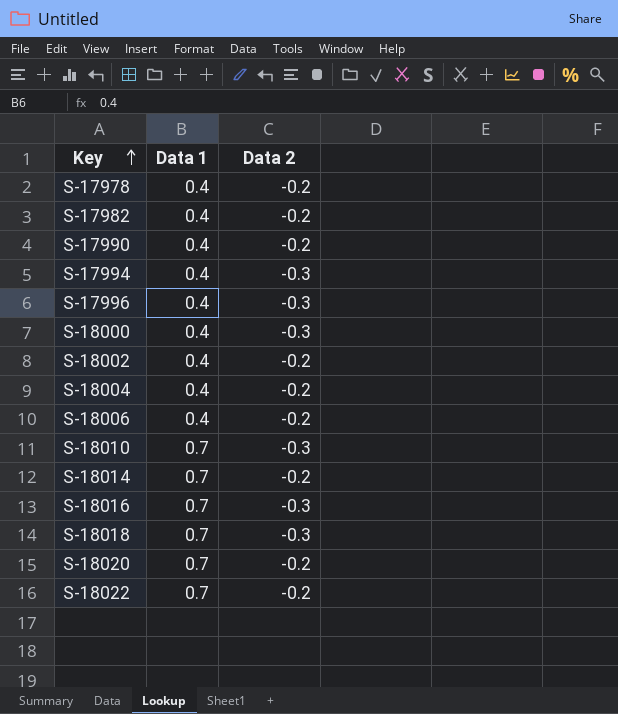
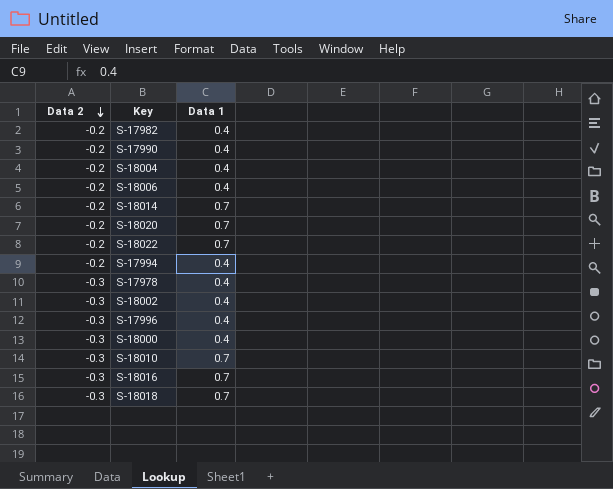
row order: Key ascending -> Data 2 descending
column Data 2 | position: 3 -> 1
S-17994 | Data 2: -0.3 -> -0.2
S-17978 | Data 2: -0.2 -> -0.3
S-18002 | Data 2: -0.2 -> -0.3

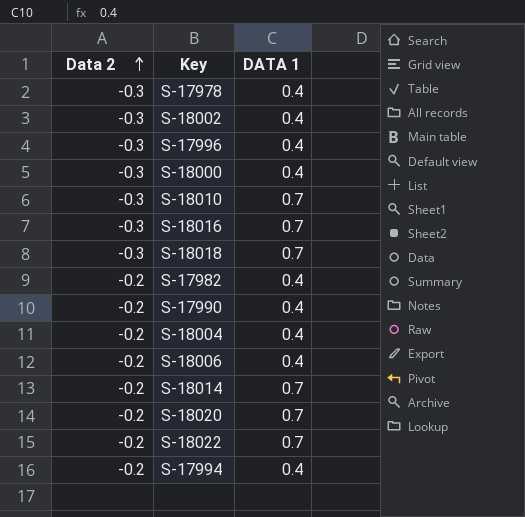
row order: Data 2 descending -> Data 2 ascending
column name: Data 1 -> DATA 1

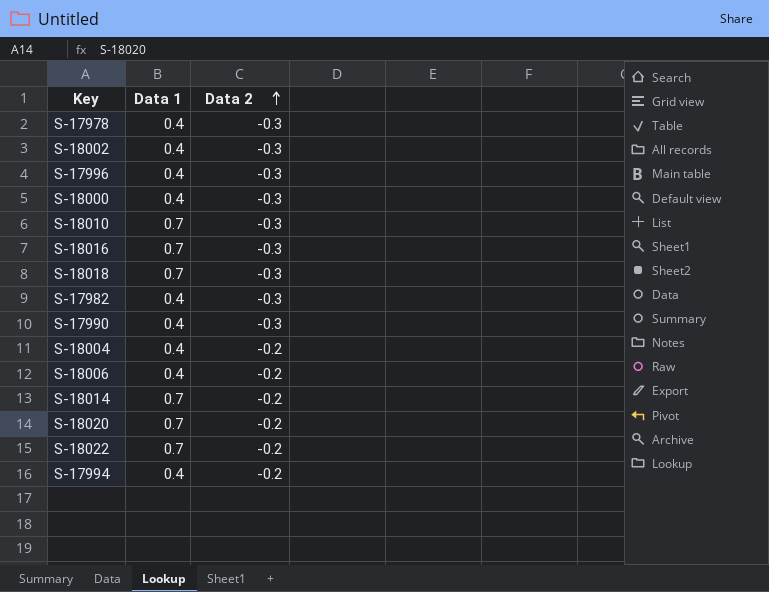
column name: DATA 1 -> Data 1
column Data 2 | position: 1 -> 3
S-17982 | Data 2: -0.2 -> -0.3
S-17990 | Data 2: -0.2 -> -0.3

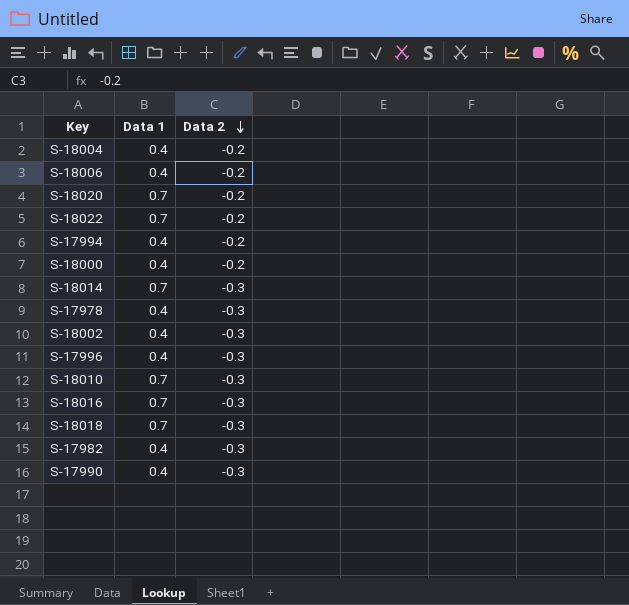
row order: Data 2 ascending -> Data 2 descending
S-18000 | Data 2: -0.3 -> -0.2
S-18014 | Data 2: -0.2 -> -0.3

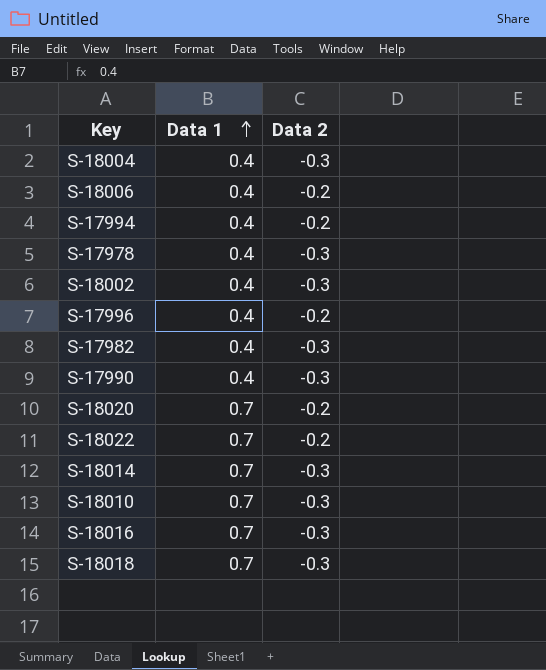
row order: Data 2 descending -> Data 1 ascending
row S-18000: 0.4 | -0.2 -> none
S-18004 | Data 2: -0.2 -> -0.3
S-17996 | Data 2: -0.3 -> -0.2

